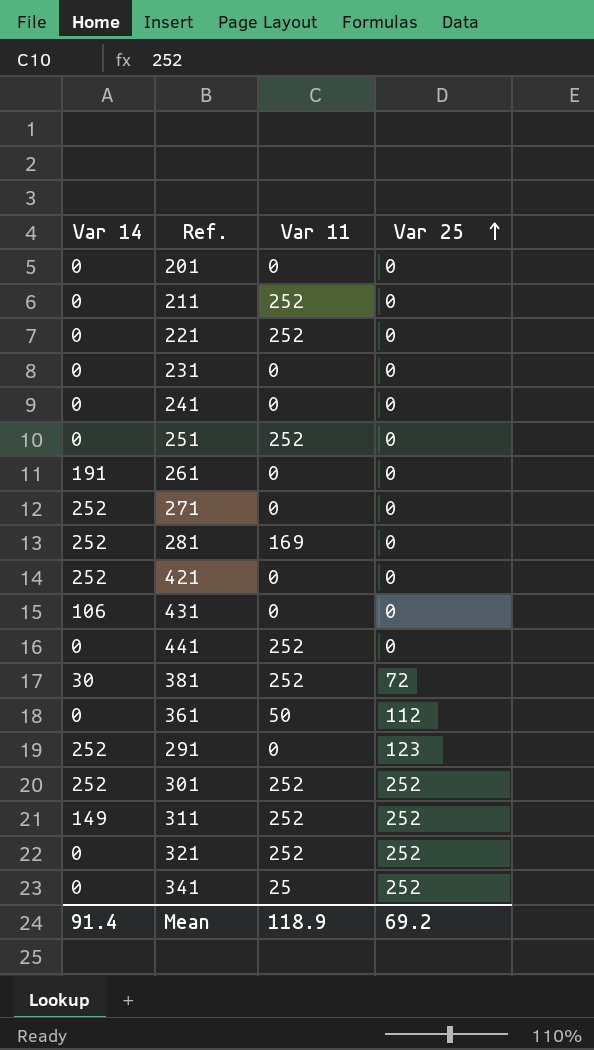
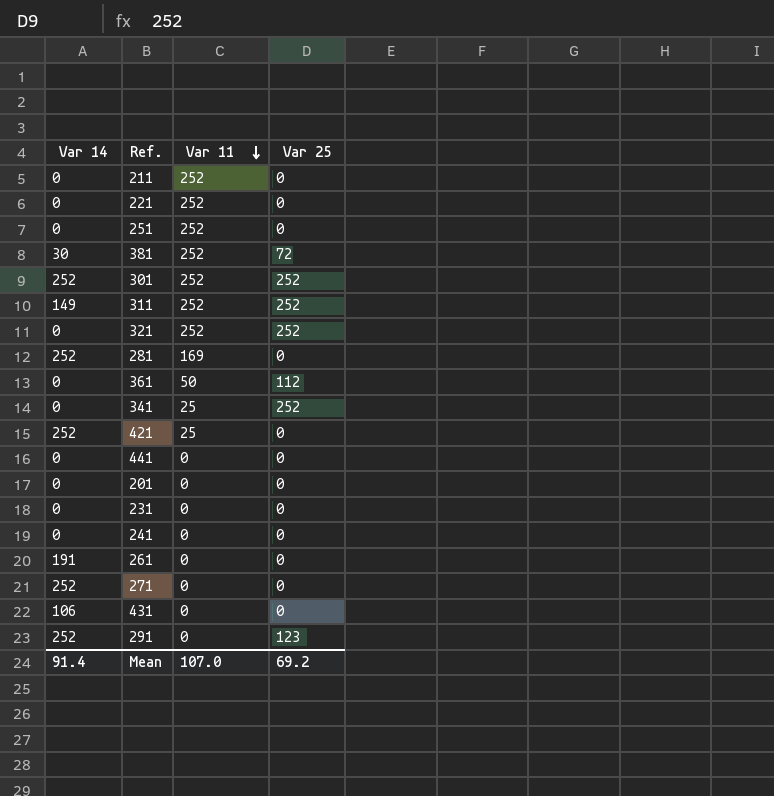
row order: Var 25 ascending -> Var 11 descending
421 | Var 11: 0 -> 25
441 | Var 11: 252 -> 0
Mean | Var 11: 118.9 -> 107.0

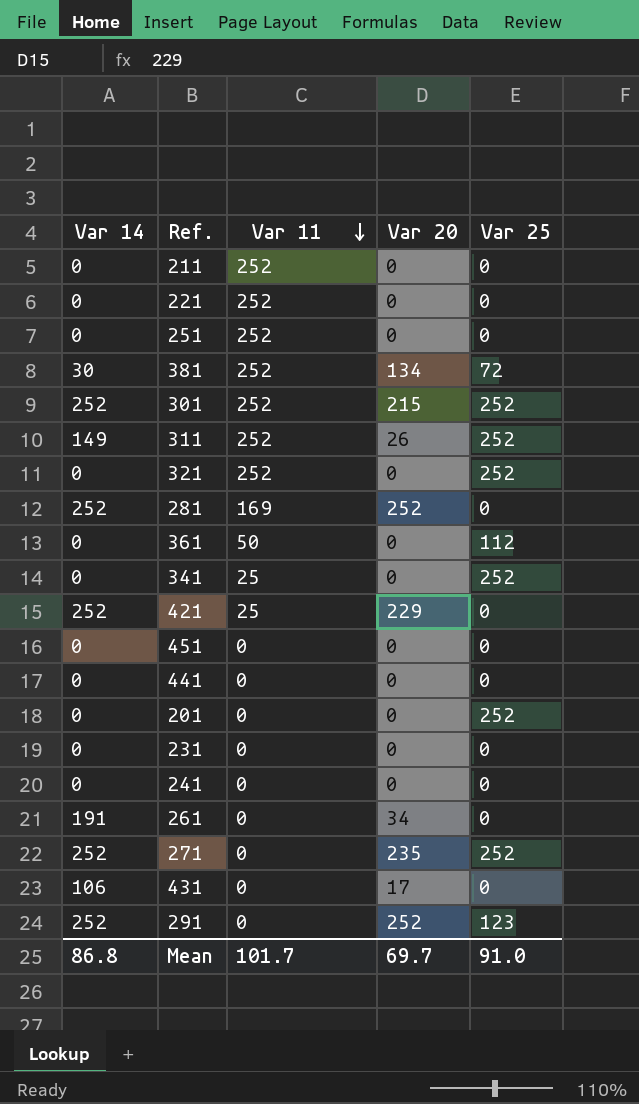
column Var 20 | position: none -> 4
row 451: none -> 0 | 0 | 0 | 0
201 | Var 25: 0 -> 252
271 | Var 25: 0 -> 252
Mean | Var 14: 91.4 -> 86.8
Mean | Var 11: 107.0 -> 101.7
Mean | Var 25: 69.2 -> 91.0

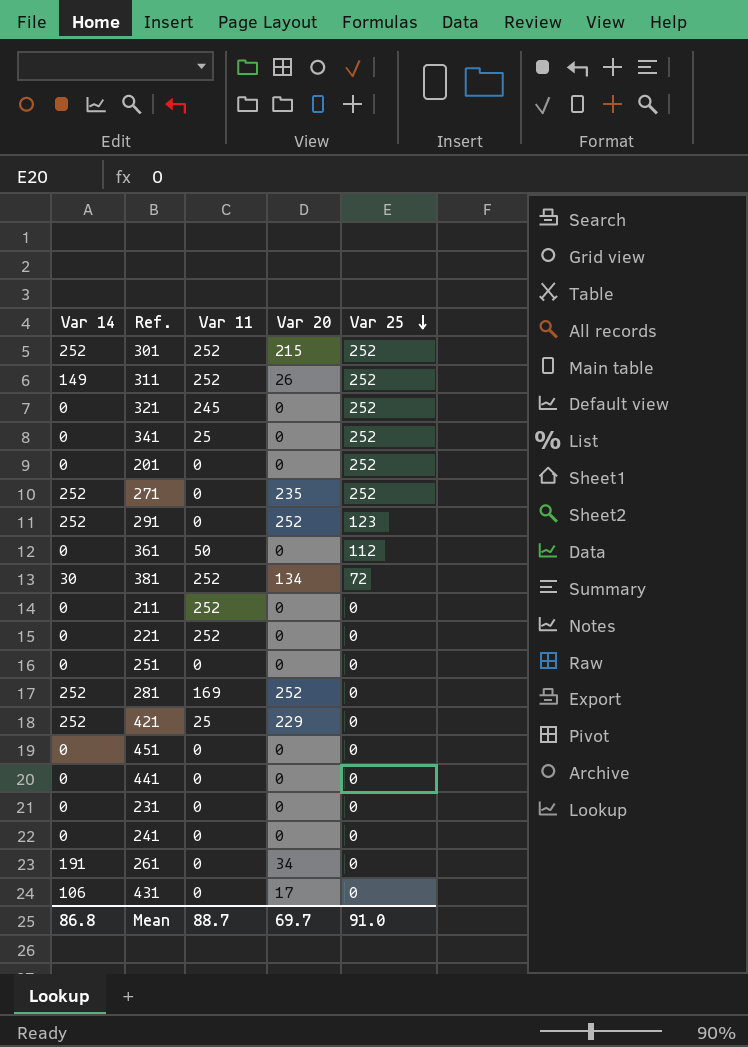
row order: Var 11 descending -> Var 25 descending
321 | Var 11: 252 -> 245
251 | Var 11: 252 -> 0
Mean | Var 11: 101.7 -> 88.7

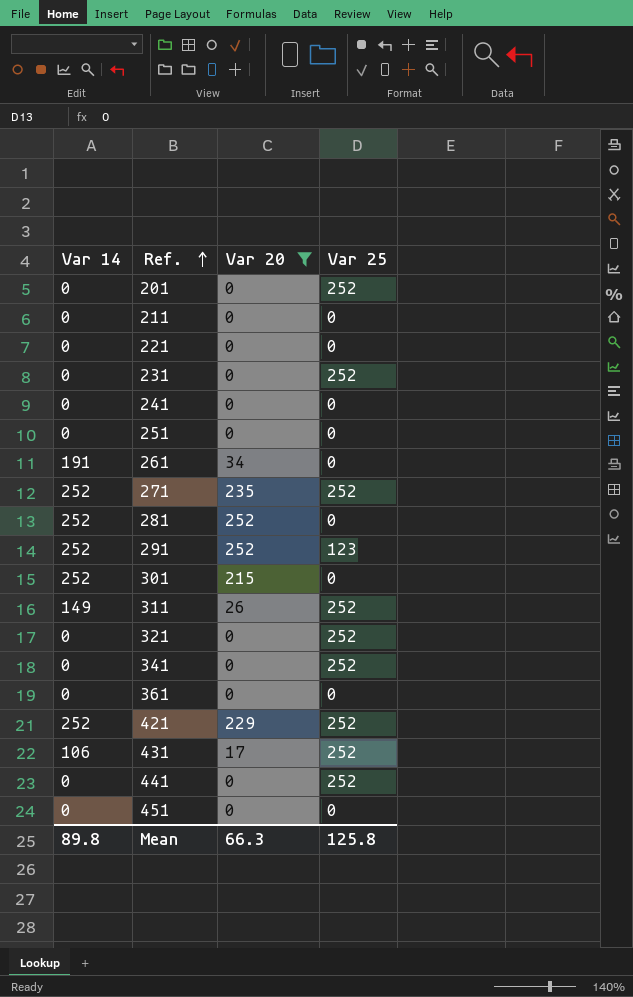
filter: none -> Var 20 != 134
row order: Var 25 descending -> Ref. ascending
column Var 11 | position: 3 -> none
231 | Var 25: 0 -> 252
301 | Var 25: 252 -> 0
361 | Var 25: 112 -> 0
421 | Var 25: 0 -> 252
431 | Var 25: 0 -> 252
441 | Var 25: 0 -> 252
Mean | Var 14: 86.8 -> 89.8
Mean | Var 20: 69.7 -> 66.3
Mean | Var 25: 91.0 -> 125.8

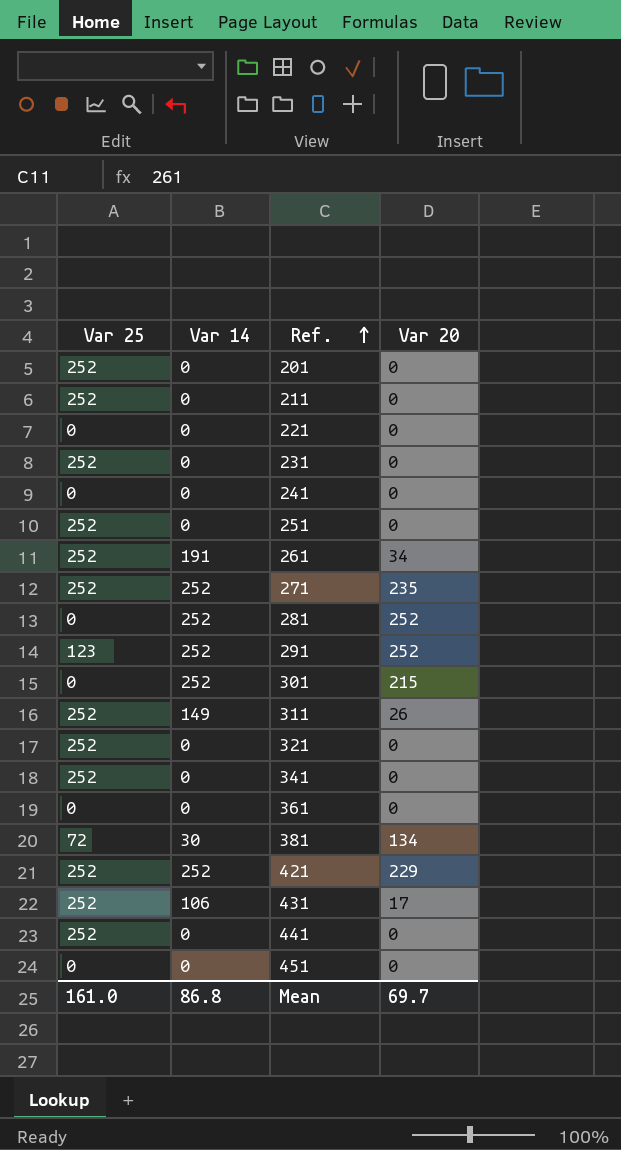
filter: Var 20 != 134 -> none
column Var 25 | position: 4 -> 1
211 | Var 25: 0 -> 252
251 | Var 25: 0 -> 252
261 | Var 25: 0 -> 252
Mean | Var 25: 125.8 -> 161.0
Mean | Var 14: 89.8 -> 86.8
Mean | Var 20: 66.3 -> 69.7

